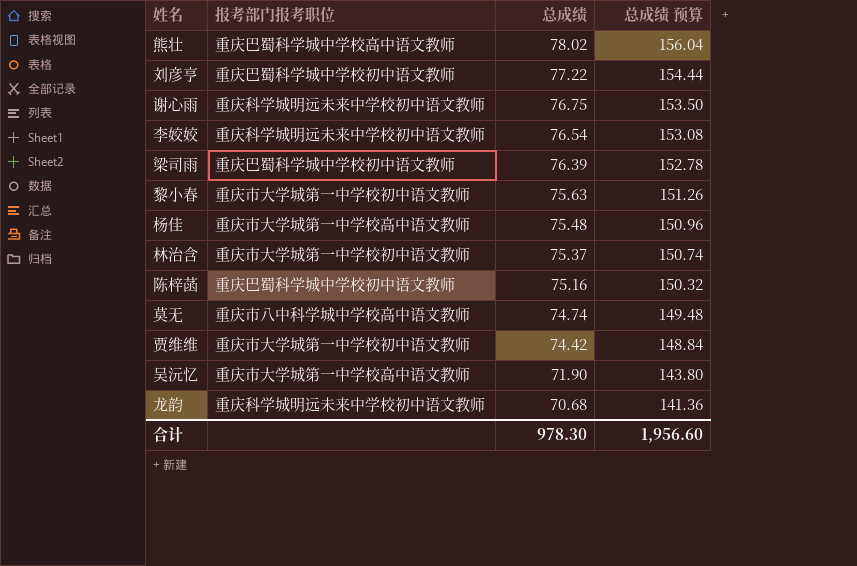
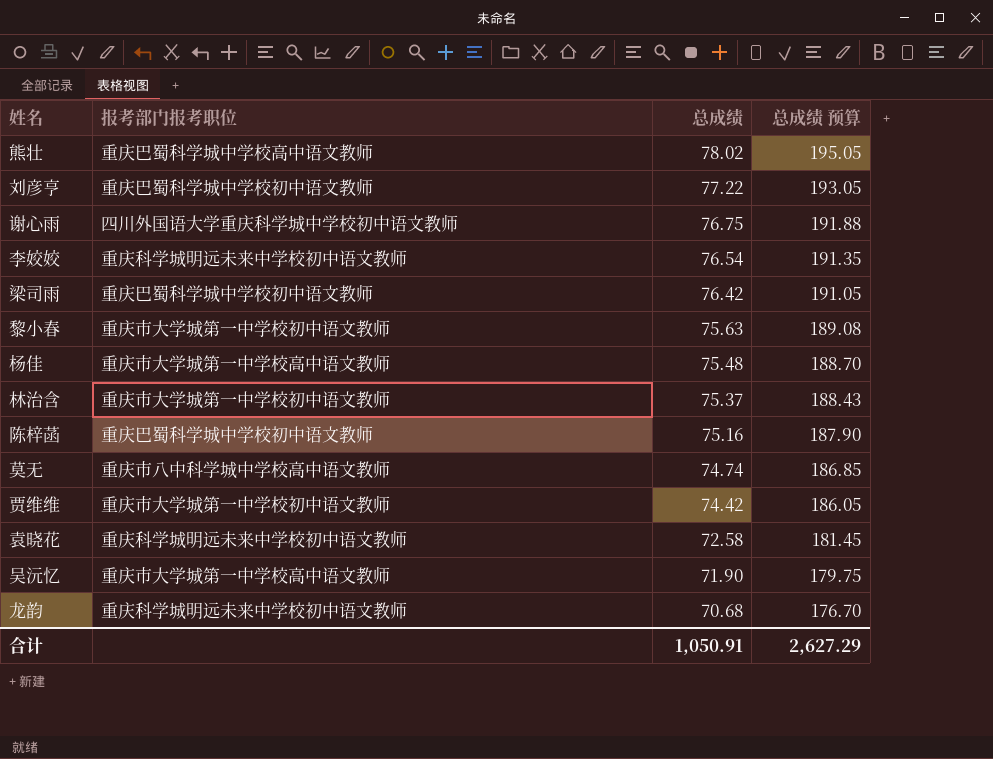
column 总成绩 预算 | formula: [总成绩] * 2 -> [总成绩] * 2.5
谢心雨 | 报考部门报考职位: 重庆科学城明远未来中学校初中语文教师 -> 四川外国语大学重庆科学城中学校初中语文教师
梁司雨 | 总成绩: 76.39 -> 76.42
row 袁晓花: none -> 重庆科学城明远未来中学校初中语文教师 | 72.58 | 181.45
合计 | 总成绩: 978.30 -> 1,050.91
合计 | 总成绩 预算: 1,956.60 -> 2,627.29

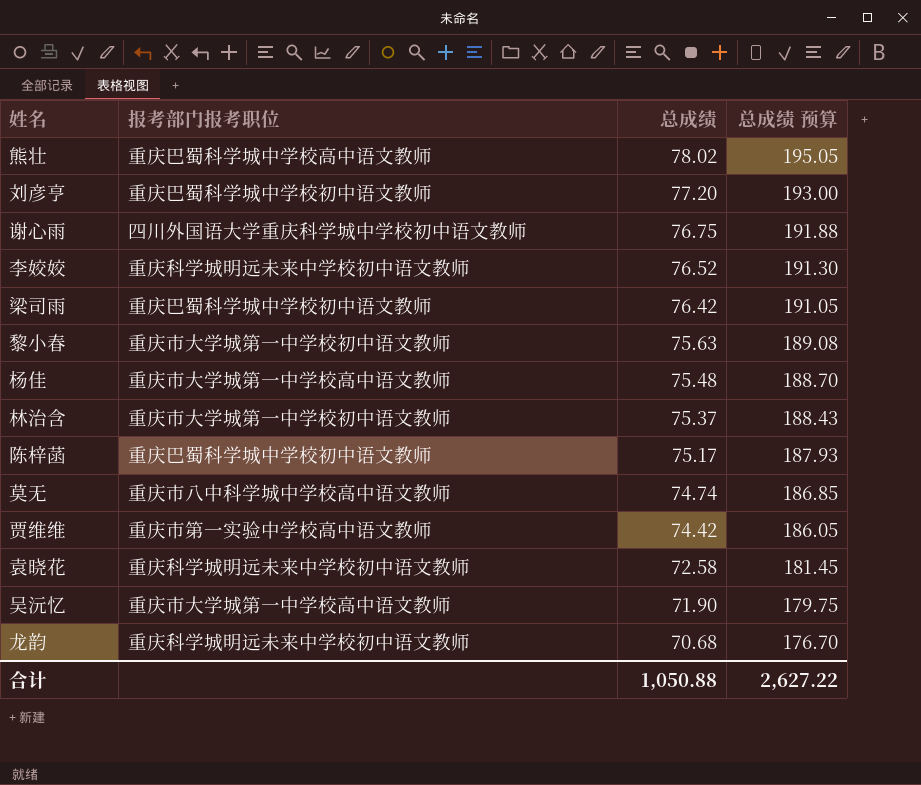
刘彦亨 | 总成绩: 77.22 -> 77.20
刘彦亨 | 总成绩 预算: 193.05 -> 193.00
李姣姣 | 总成绩: 76.54 -> 76.52
李姣姣 | 总成绩 预算: 191.35 -> 191.30
陈梓菡 | 总成绩: 75.16 -> 75.17
陈梓菡 | 总成绩 预算: 187.90 -> 187.93
贾维维 | 报考部门报考职位: 重庆市大学城第一中学校初中语文教师 -> 重庆市第一实验中学校高中语文教师
合计 | 总成绩: 1,050.91 -> 1,050.88
合计 | 总成绩 预算: 2,627.29 -> 2,627.22

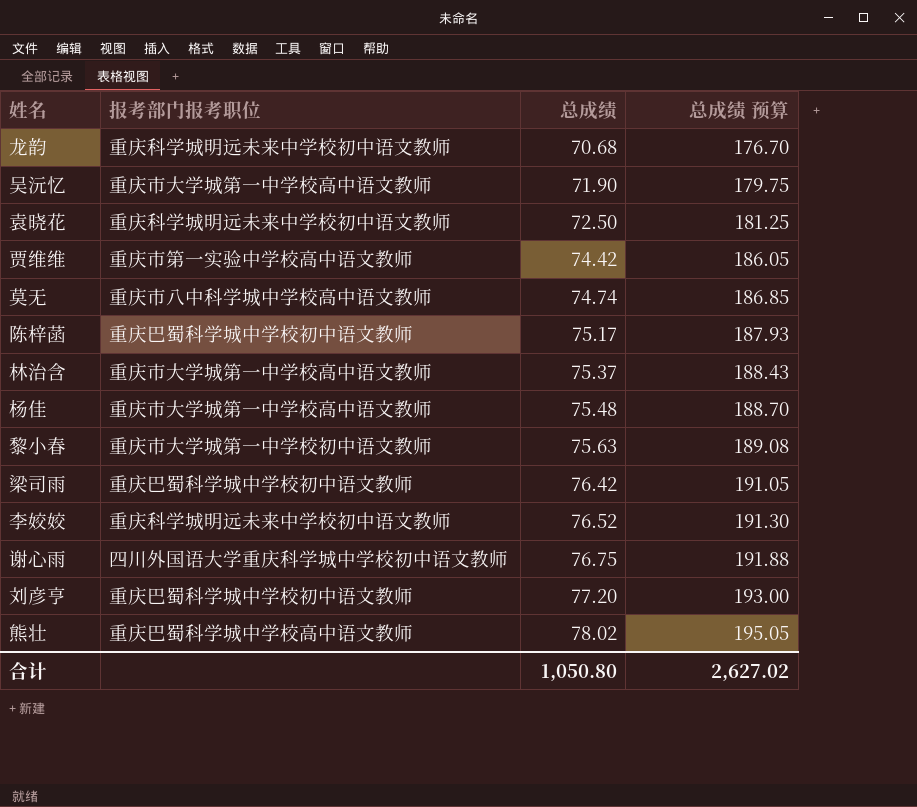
row order: 总成绩 descending -> 总成绩 ascending
袁晓花 | 总成绩: 72.58 -> 72.50
袁晓花 | 总成绩 预算: 181.45 -> 181.25
林治含 | 报考部门报考职位: 重庆市大学城第一中学校初中语文教师 -> 重庆市大学城第一中学校高中语文教师
合计 | 总成绩: 1,050.88 -> 1,050.80
合计 | 总成绩 预算: 2,627.22 -> 2,627.02

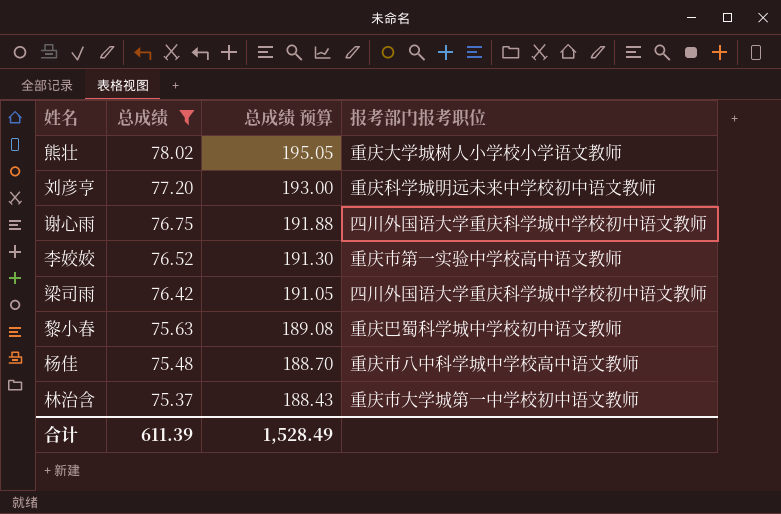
filter: none -> 总成绩 >= 75.37
row order: 总成绩 ascending -> 总成绩 descending
column 报考部门报考职位 | position: 2 -> 4
熊壮 | 报考部门报考职位: 重庆巴蜀科学城中学校高中语文教师 -> 重庆大学城树人小学校小学语文教师
刘彦亨 | 报考部门报考职位: 重庆巴蜀科学城中学校初中语文教师 -> 重庆科学城明远未来中学校初中语文教师
李姣姣 | 报考部门报考职位: 重庆科学城明远未来中学校初中语文教师 -> 重庆市第一实验中学校高中语文教师
梁司雨 | 报考部门报考职位: 重庆巴蜀科学城中学校初中语文教师 -> 四川外国语大学重庆科学城中学校初中语文教师
黎小春 | 报考部门报考职位: 重庆市大学城第一中学校初中语文教师 -> 重庆巴蜀科学城中学校初中语文教师
杨佳 | 报考部门报考职位: 重庆市大学城第一中学校高中语文教师 -> 重庆市八中科学城中学校高中语文教师
林治含 | 报考部门报考职位: 重庆市大学城第一中学校高中语文教师 -> 重庆市大学城第一中学校初中语文教师
合计 | 总成绩: 1,050.80 -> 611.39
合计 | 总成绩 预算: 2,627.02 -> 1,528.49

